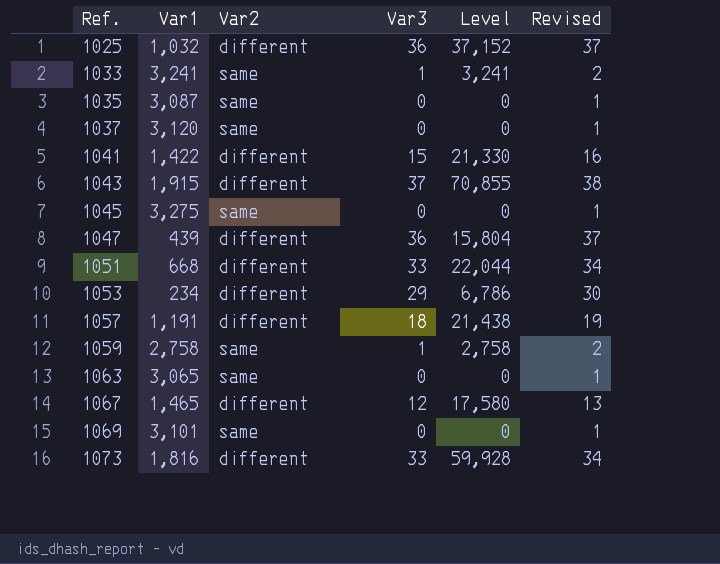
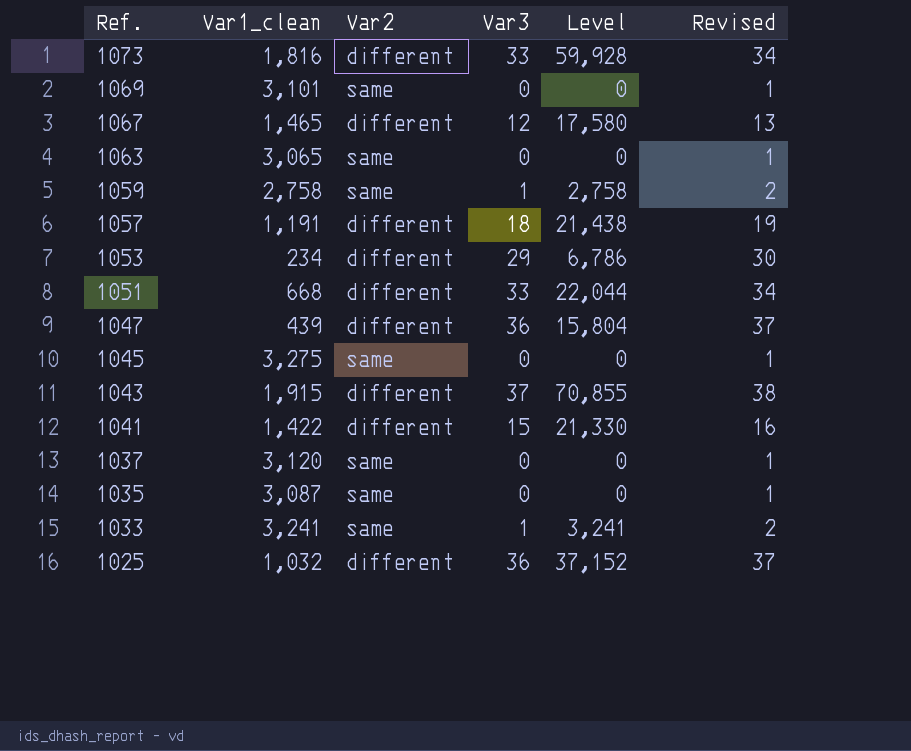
row order: Ref. ascending -> Ref. descending
column name: Var1 -> Var1_clean

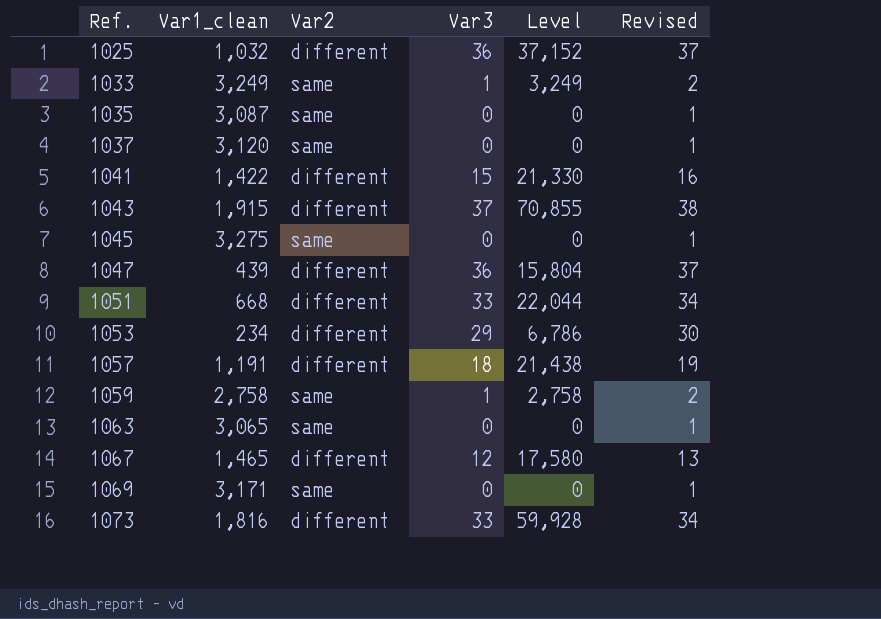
row order: Ref. descending -> Ref. ascending
1033 | Var1_clean: 3,241 -> 3,249
1033 | Level: 3,241 -> 3,249
1069 | Var1_clean: 3,101 -> 3,171

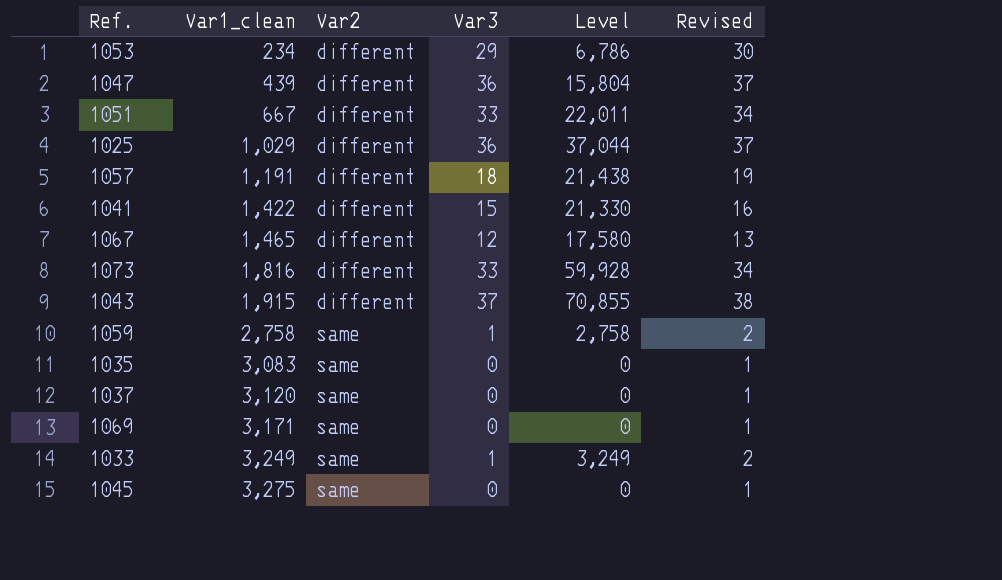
row order: Ref. ascending -> Var1_clean ascending
row 1063: 3,065 | same | 0 | 0 | 1 -> none
1051 | Var1_clean: 668 -> 667
1051 | Level: 22,044 -> 22,011
1025 | Var1_clean: 1,032 -> 1,029
1025 | Level: 37,152 -> 37,044
1035 | Var1_clean: 3,087 -> 3,083

